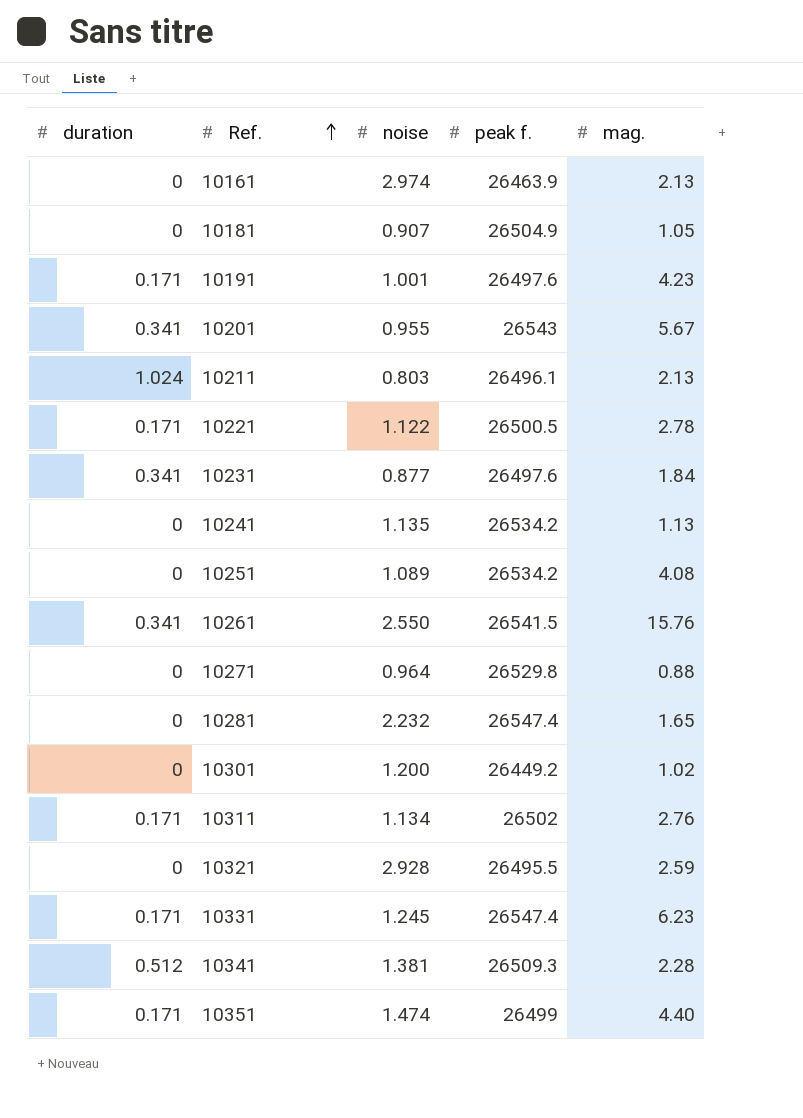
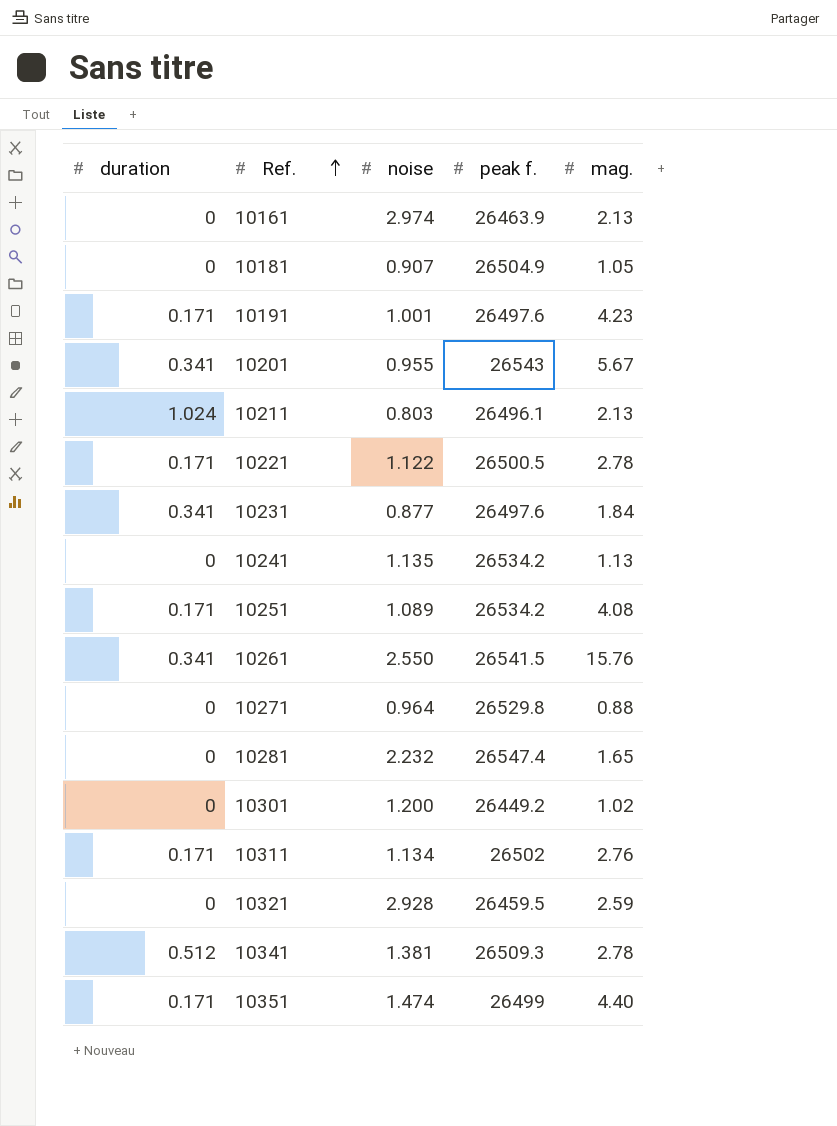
row 10331: 0.171 | 1.245 | 26547.4 | 6.23 -> none
10251 | duration: 0 -> 0.171
10321 | peak f.: 26495.5 -> 26459.5
10341 | mag.: 2.28 -> 2.78

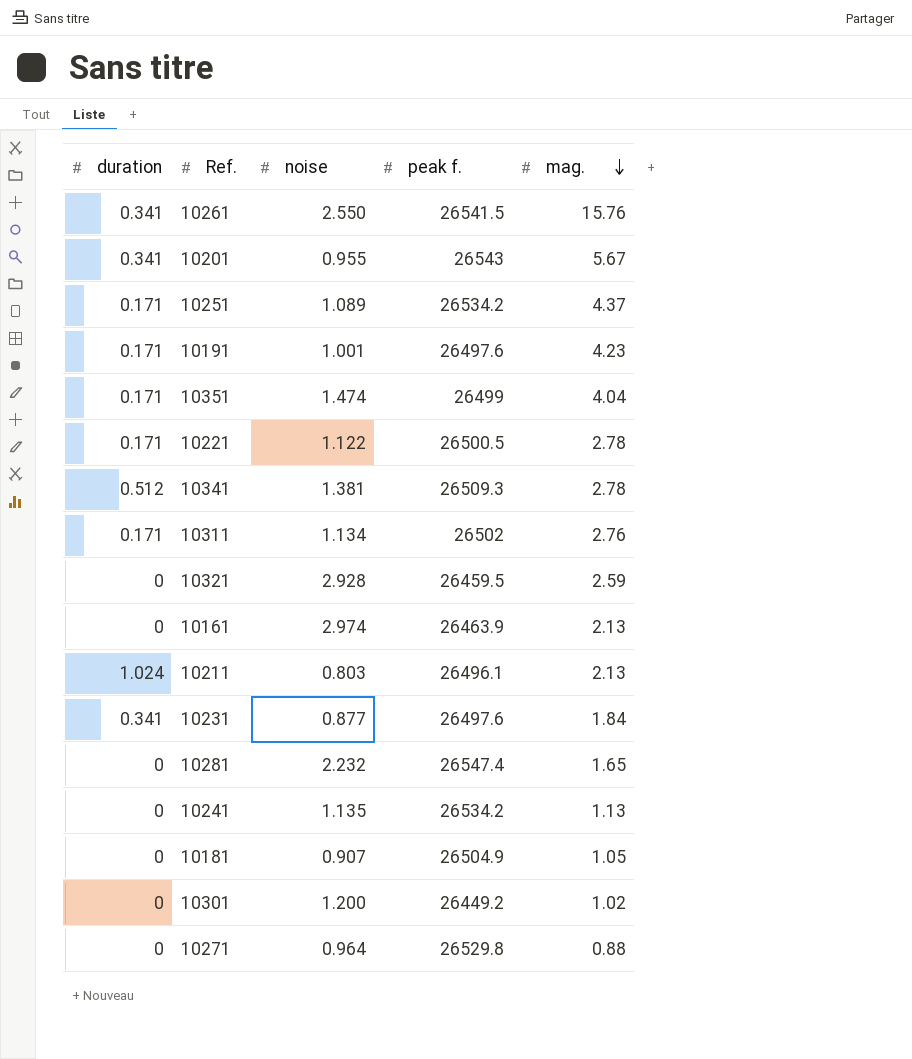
row order: Ref. ascending -> mag. descending
10251 | mag.: 4.08 -> 4.37
10351 | mag.: 4.40 -> 4.04

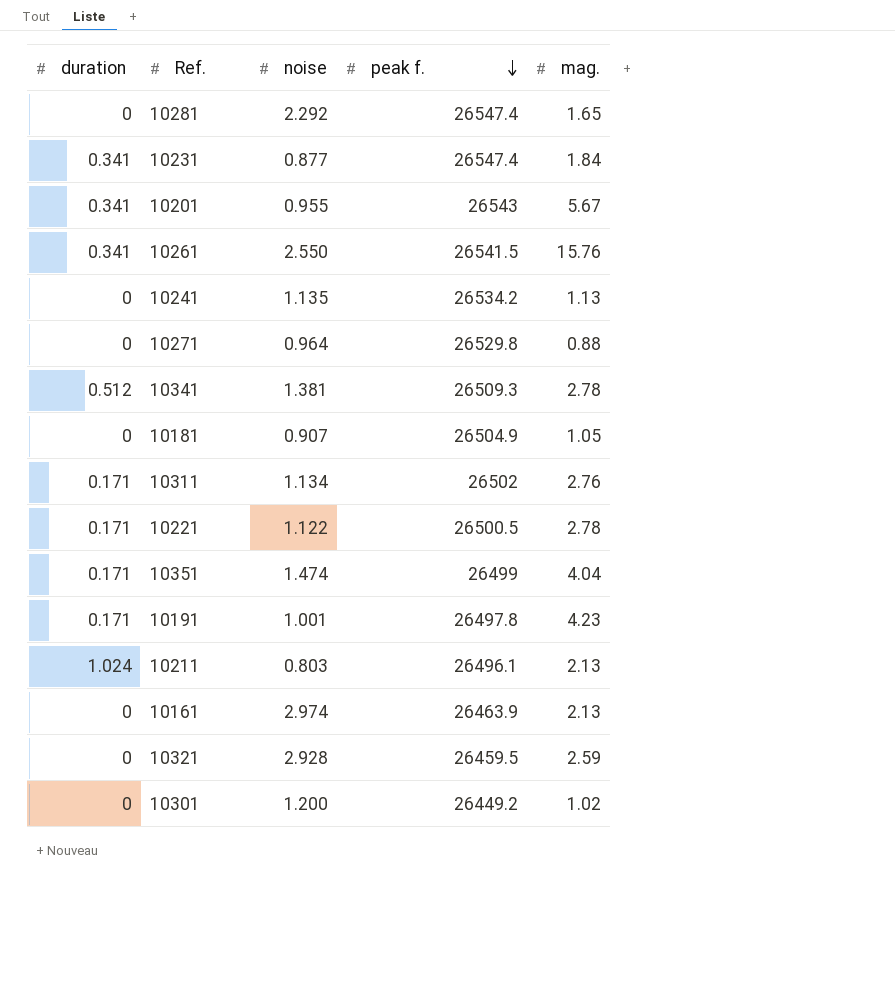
row order: mag. descending -> peak f. descending
row 10251: 0.171 | 1.089 | 26534.2 | 4.37 -> none
10281 | noise: 2.232 -> 2.292
10231 | peak f.: 26497.6 -> 26547.4
10191 | peak f.: 26497.6 -> 26497.8

